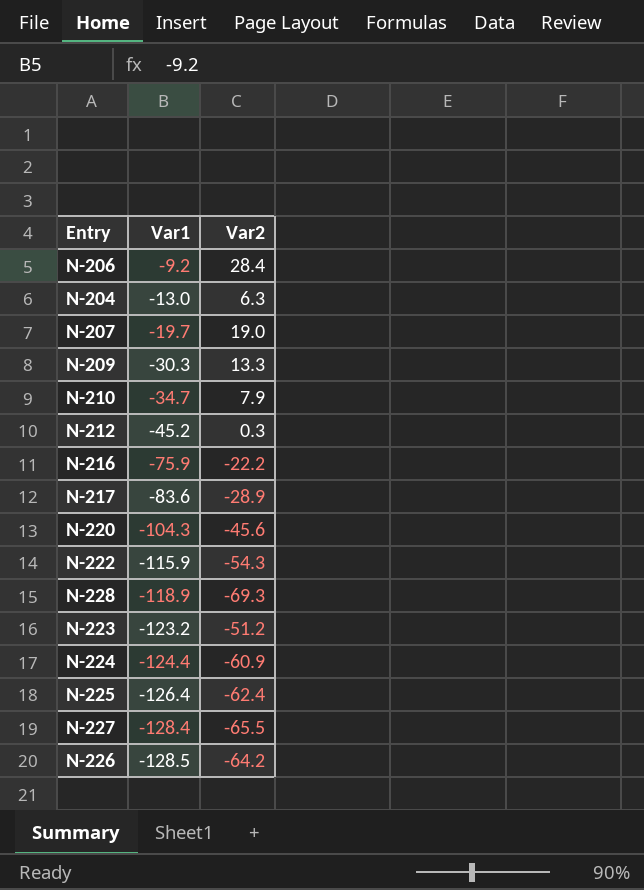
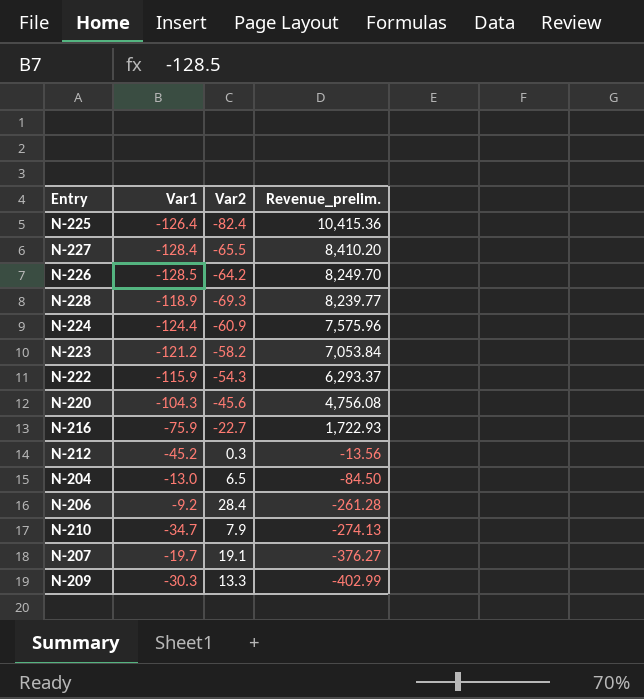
row order: Var1 descending -> Revenue_prelim. descending
column Revenue_prelim. | formula: none -> [Var1] * [Var2]
row N-217: -83.6 | -28.9 -> none
N-225 | Var2: -62.4 -> -82.4
N-223 | Var1: -123.2 -> -121.2
N-223 | Var2: -51.2 -> -58.2
N-216 | Var2: -22.2 -> -22.7
N-204 | Var2: 6.3 -> 6.5
N-207 | Var2: 19.0 -> 19.1

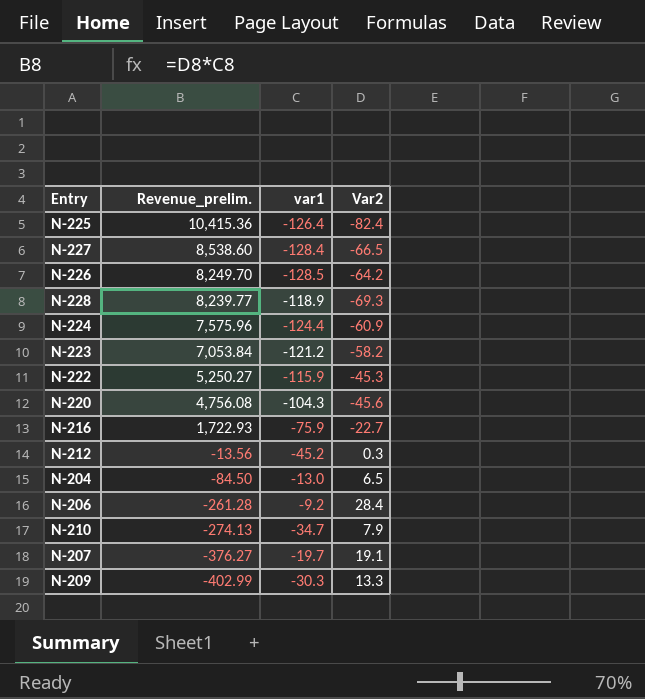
column Revenue_prelim. | position: 4 -> 2
column name: Var1 -> var1
N-227 | Revenue_prelim.: 8,410.20 -> 8,538.60
N-227 | Var2: -65.5 -> -66.5
N-222 | Revenue_prelim.: 6,293.37 -> 5,250.27
N-222 | Var2: -54.3 -> -45.3

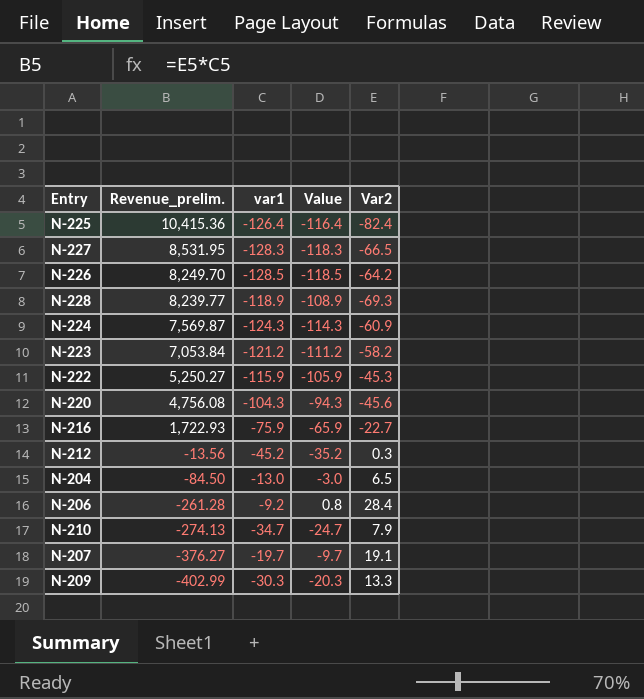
column Value | formula: none -> [var1] + 10
N-227 | Revenue_prelim.: 8,538.60 -> 8,531.95
N-227 | var1: -128.4 -> -128.3
N-224 | Revenue_prelim.: 7,575.96 -> 7,569.87
N-224 | var1: -124.4 -> -124.3

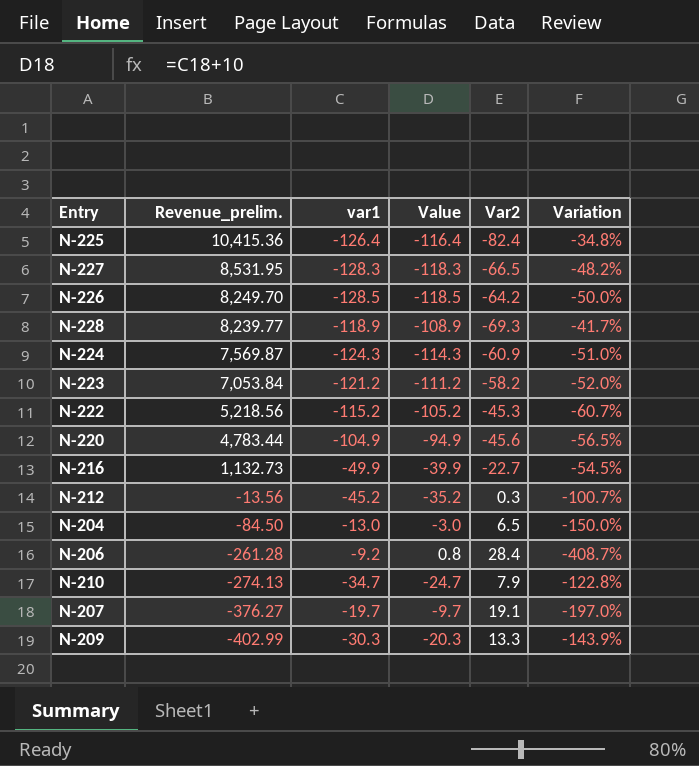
column Variation | formula: none -> ([Var2] - [var1]) / [var1]
N-222 | Revenue_prelim.: 5,250.27 -> 5,218.56
N-222 | var1: -115.9 -> -115.2
N-222 | Value: -105.9 -> -105.2
N-220 | Revenue_prelim.: 4,756.08 -> 4,783.44
N-220 | var1: -104.3 -> -104.9
N-220 | Value: -94.3 -> -94.9
N-216 | Revenue_prelim.: 1,722.93 -> 1,132.73
N-216 | var1: -75.9 -> -49.9
N-216 | Value: -65.9 -> -39.9

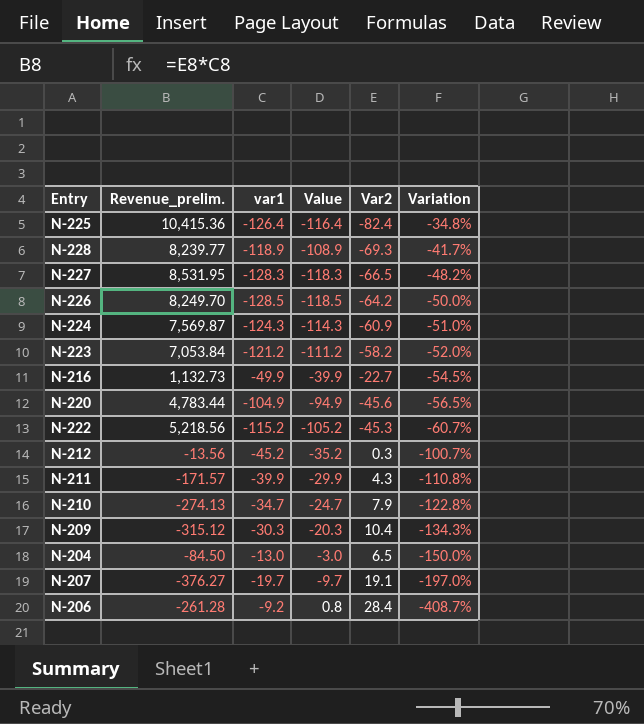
row order: Revenue_prelim. descending -> Variation descending
row N-211: none -> -171.57 | -39.9 | -29.9 | 4.3 | -110.8%
N-209 | Revenue_prelim.: -402.99 -> -315.12
N-209 | Var2: 13.3 -> 10.4
N-209 | Variation: -143.9% -> -134.3%

